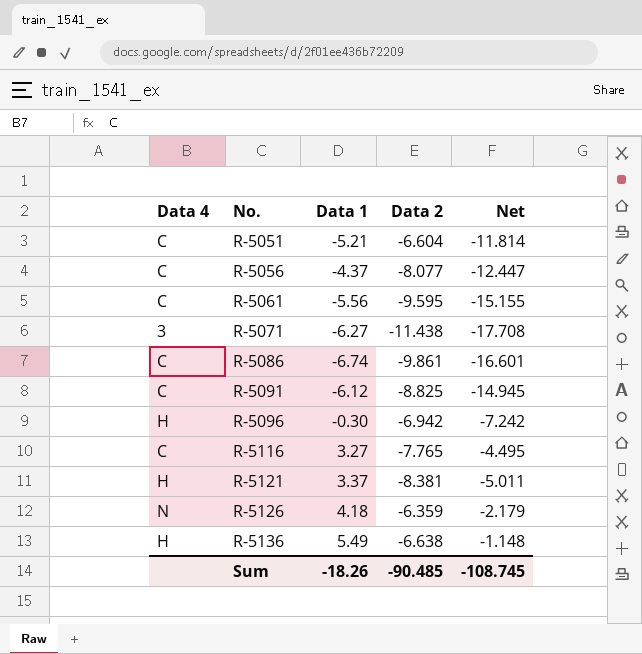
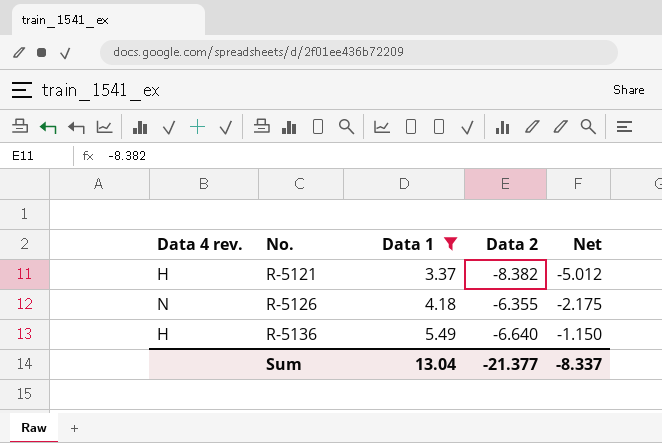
filter: none -> Data 1 >= 3.37
column name: Data 4 -> Data 4 rev.
R-5121 | Data 2: -8.381 -> -8.382
R-5121 | Net: -5.011 -> -5.012
R-5126 | Data 2: -6.359 -> -6.355
R-5126 | Net: -2.179 -> -2.175
R-5136 | Data 2: -6.638 -> -6.640
R-5136 | Net: -1.148 -> -1.150
Sum | Data 1: -18.26 -> 13.04
Sum | Data 2: -90.485 -> -21.377
Sum | Net: -108.745 -> -8.337

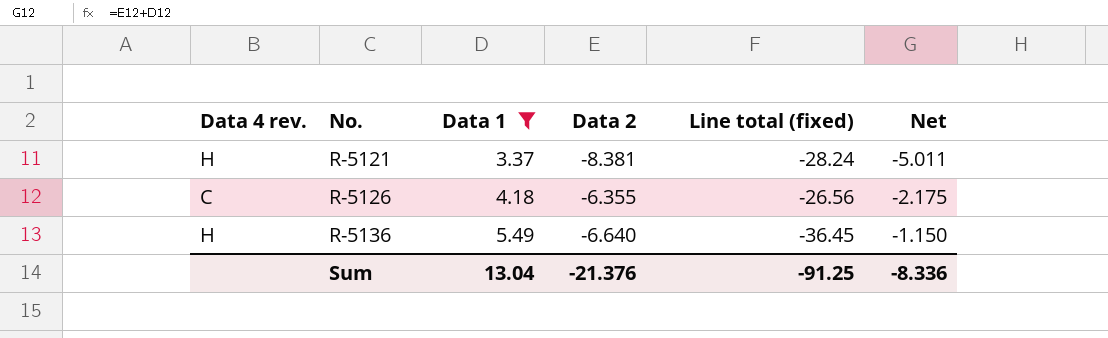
column Line total (fixed) | formula: none -> [Data 1] * [Data 2]
R-5121 | Data 2: -8.382 -> -8.381
R-5121 | Net: -5.012 -> -5.011
R-5126 | Data 4 rev.: N -> C
Sum | Data 2: -21.377 -> -21.376
Sum | Net: -8.337 -> -8.336

